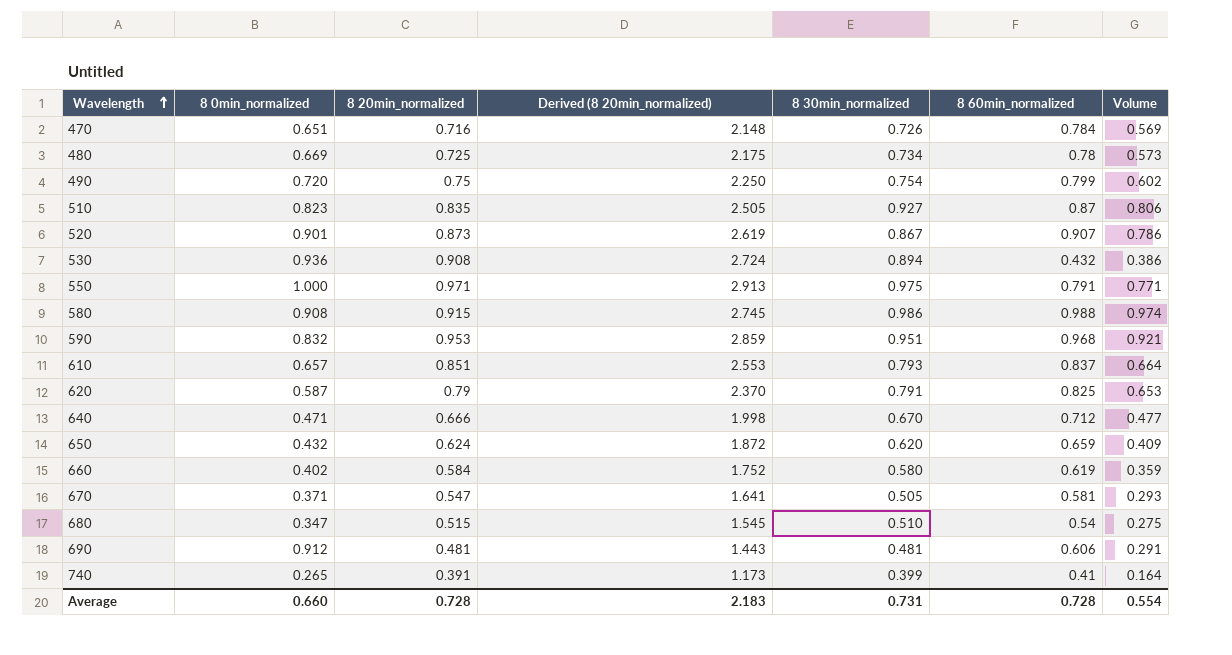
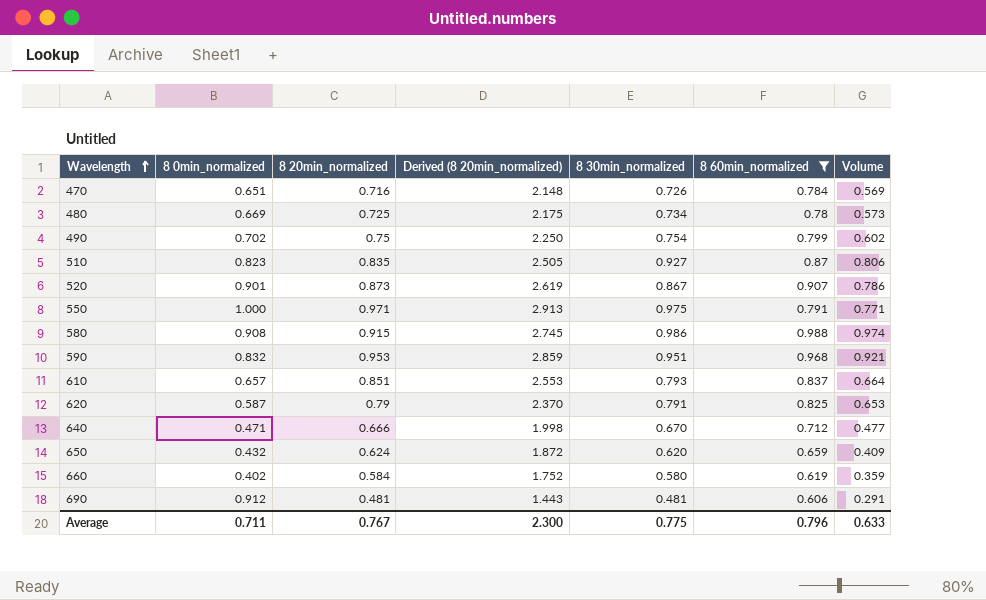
filter: none -> 8 60min_normalized >= 0.606
490 | 8 0min_normalized: 0.720 -> 0.702
Average | 8 0min_normalized: 0.660 -> 0.711
Average | 8 20min_normalized: 0.728 -> 0.767
Average | Derived (8 20min_normalized): 2.183 -> 2.300
Average | 8 30min_normalized: 0.731 -> 0.775
Average | 8 60min_normalized: 0.728 -> 0.796
Average | Volume: 0.554 -> 0.633

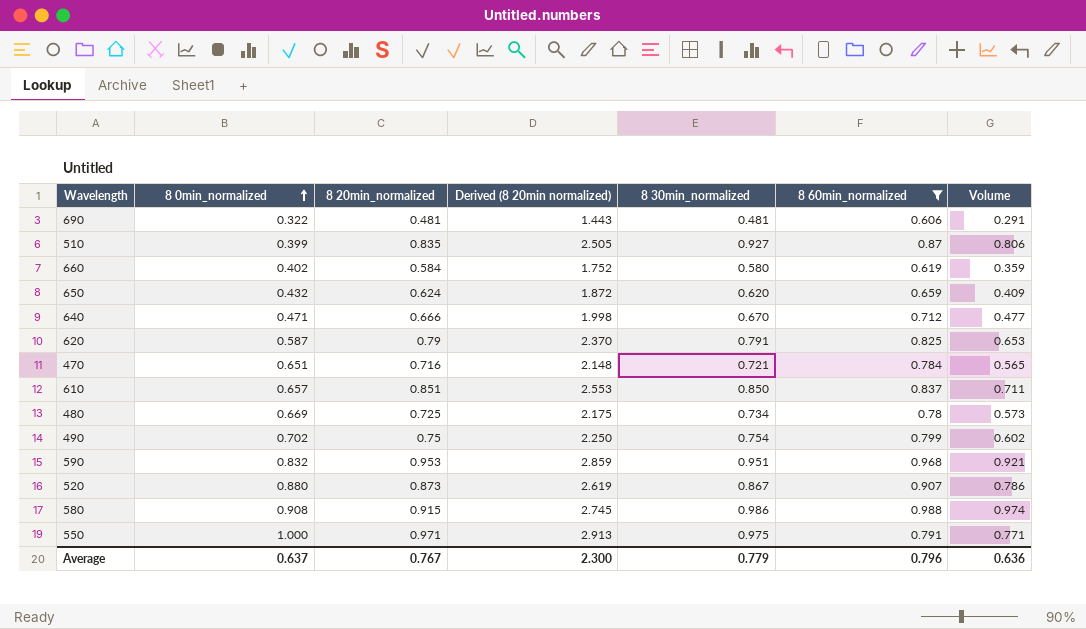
row order: Wavelength ascending -> 8 0min_normalized ascending
column name: Derived (8 20min_normalized) -> Derived (8 20min normalized)
690 | 8 0min_normalized: 0.912 -> 0.322
510 | 8 0min_normalized: 0.823 -> 0.399
470 | 8 30min_normalized: 0.726 -> 0.721
470 | Volume: 0.569 -> 0.565
610 | 8 30min_normalized: 0.793 -> 0.850
610 | Volume: 0.664 -> 0.711
520 | 8 0min_normalized: 0.901 -> 0.880
Average | 8 0min_normalized: 0.711 -> 0.637
Average | 8 30min_normalized: 0.775 -> 0.779
Average | Volume: 0.633 -> 0.636

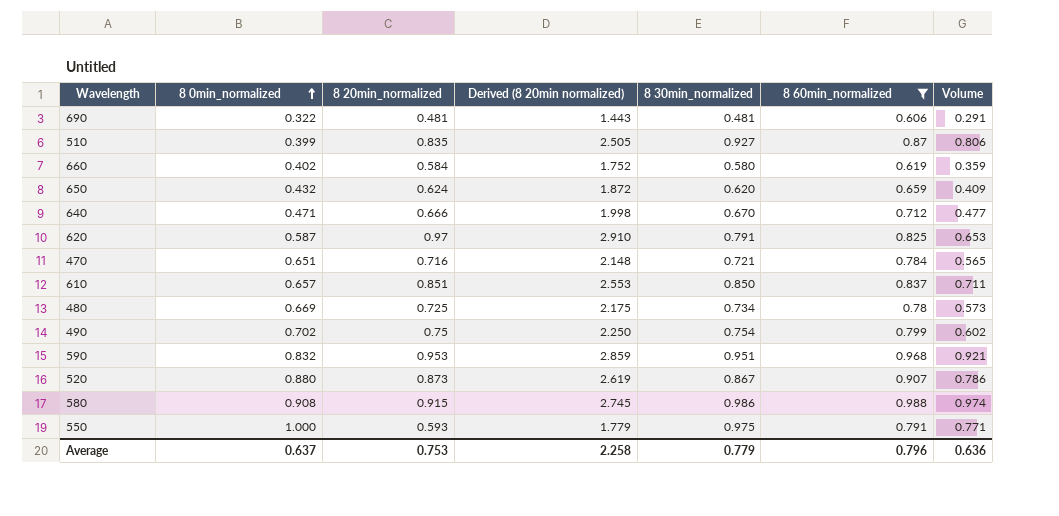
620 | 8 20min_normalized: 0.79 -> 0.97
620 | Derived (8 20min normalized): 2.370 -> 2.910
550 | 8 20min_normalized: 0.971 -> 0.593
550 | Derived (8 20min normalized): 2.913 -> 1.779
Average | 8 20min_normalized: 0.767 -> 0.753
Average | Derived (8 20min normalized): 2.300 -> 2.258

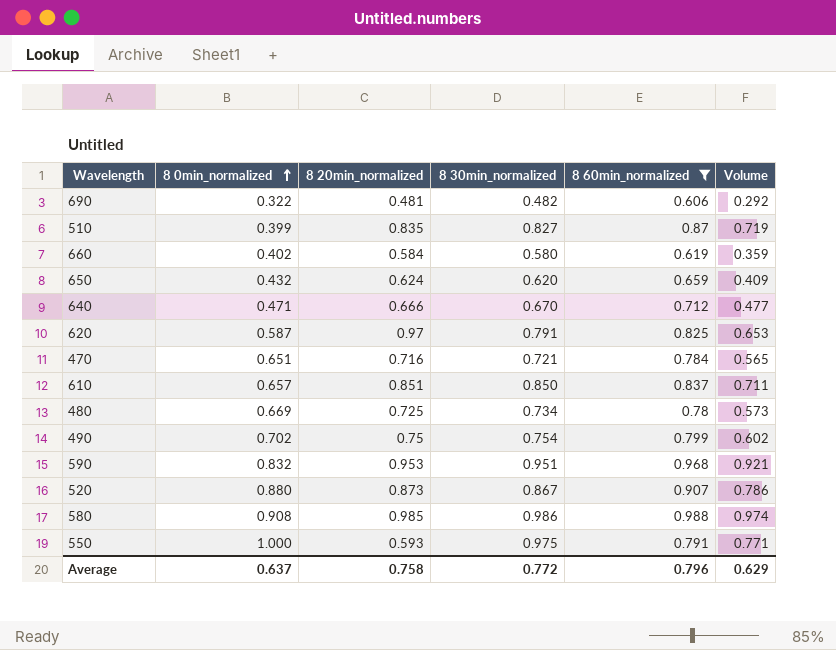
column Derived (8 20min normalized) | formula: [8 20min_normalized] * 3 -> none
690 | 8 30min_normalized: 0.481 -> 0.482
690 | Volume: 0.291 -> 0.292
510 | 8 30min_normalized: 0.927 -> 0.827
510 | Volume: 0.806 -> 0.719
580 | 8 20min_normalized: 0.915 -> 0.985
Average | 8 20min_normalized: 0.753 -> 0.758
Average | 8 30min_normalized: 0.779 -> 0.772
Average | Volume: 0.636 -> 0.629

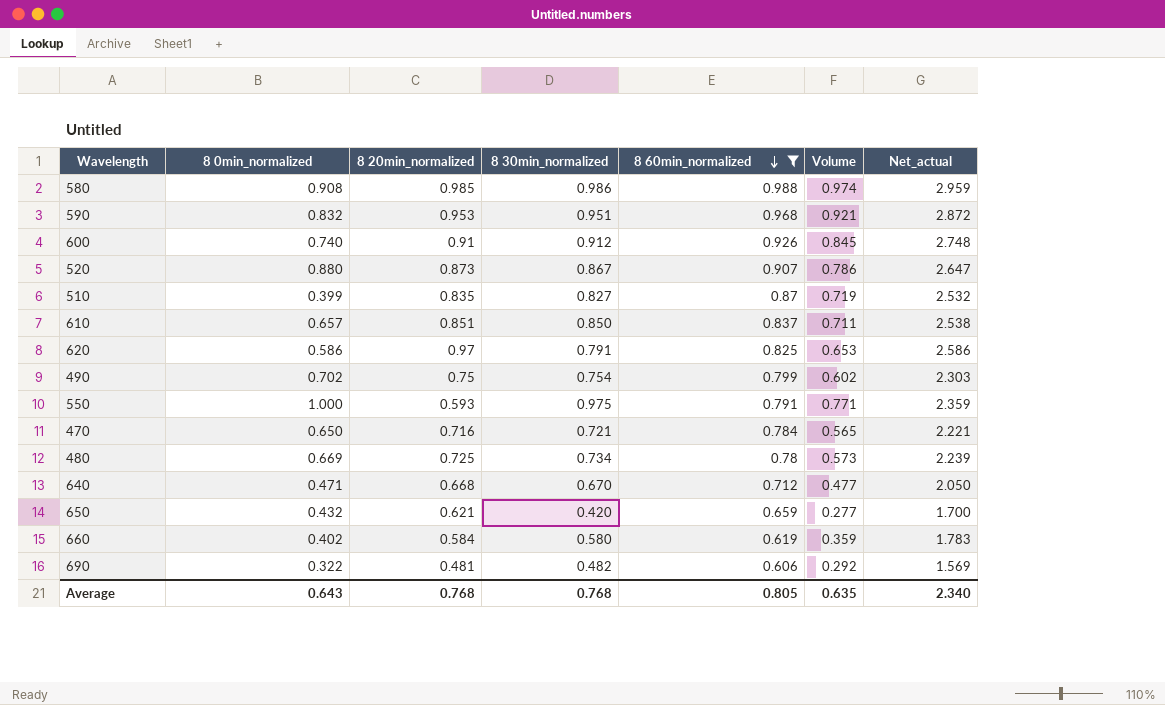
row order: 8 0min_normalized ascending -> 8 60min_normalized descending
column Net_actual | formula: none -> [8 20min_normalized] + [8 30min_normalized] + [8 60min_normalized]
row 600: none -> 0.740 | 0.91 | 0.912 | 0.926 | 0.845 | 2.748
620 | 8 0min_normalized: 0.587 -> 0.586
470 | 8 0min_normalized: 0.651 -> 0.650
640 | 8 20min_normalized: 0.666 -> 0.668
650 | 8 20min_normalized: 0.624 -> 0.621
650 | 8 30min_normalized: 0.620 -> 0.420
650 | Volume: 0.409 -> 0.277
Average | 8 0min_normalized: 0.637 -> 0.643
Average | 8 20min_normalized: 0.758 -> 0.768
Average | 8 30min_normalized: 0.772 -> 0.768
Average | 8 60min_normalized: 0.796 -> 0.805
Average | Volume: 0.629 -> 0.635

